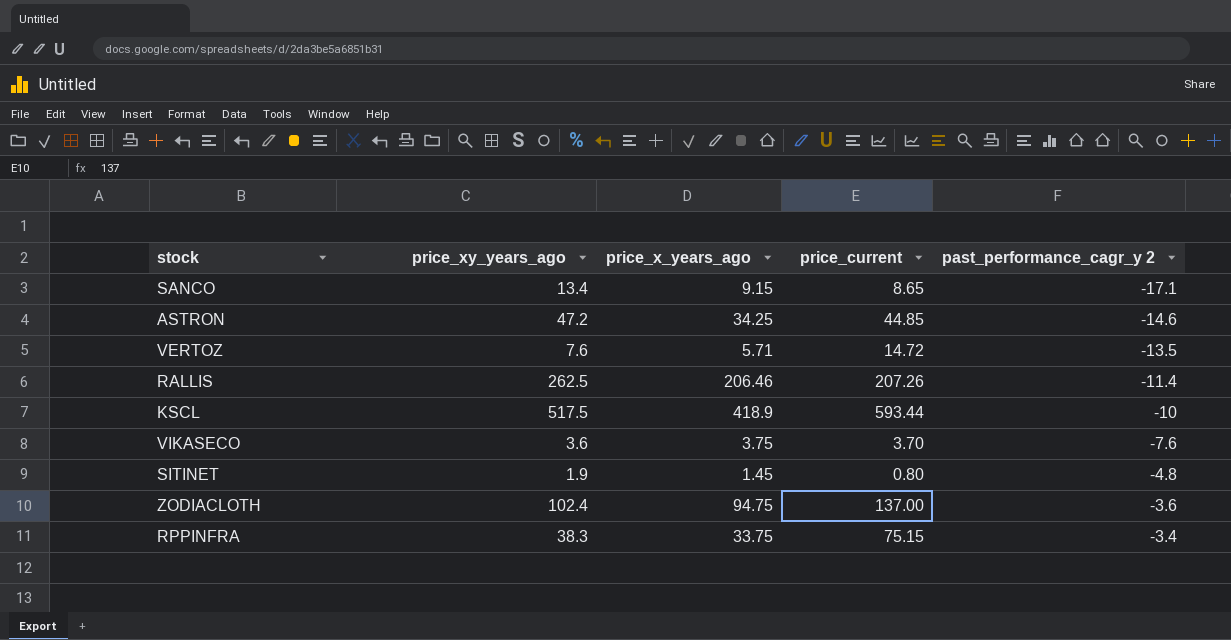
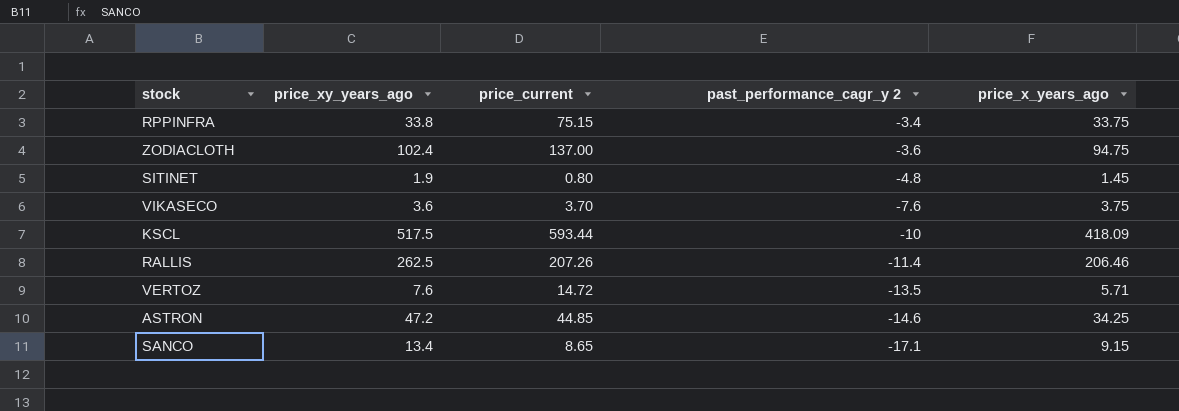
row order: past_performance_cagr_y 2 ascending -> past_performance_cagr_y 2 descending
column price_x_years_ago | position: 3 -> 5
RPPINFRA | price_xy_years_ago: 38.3 -> 33.8
KSCL | price_x_years_ago: 418.9 -> 418.09

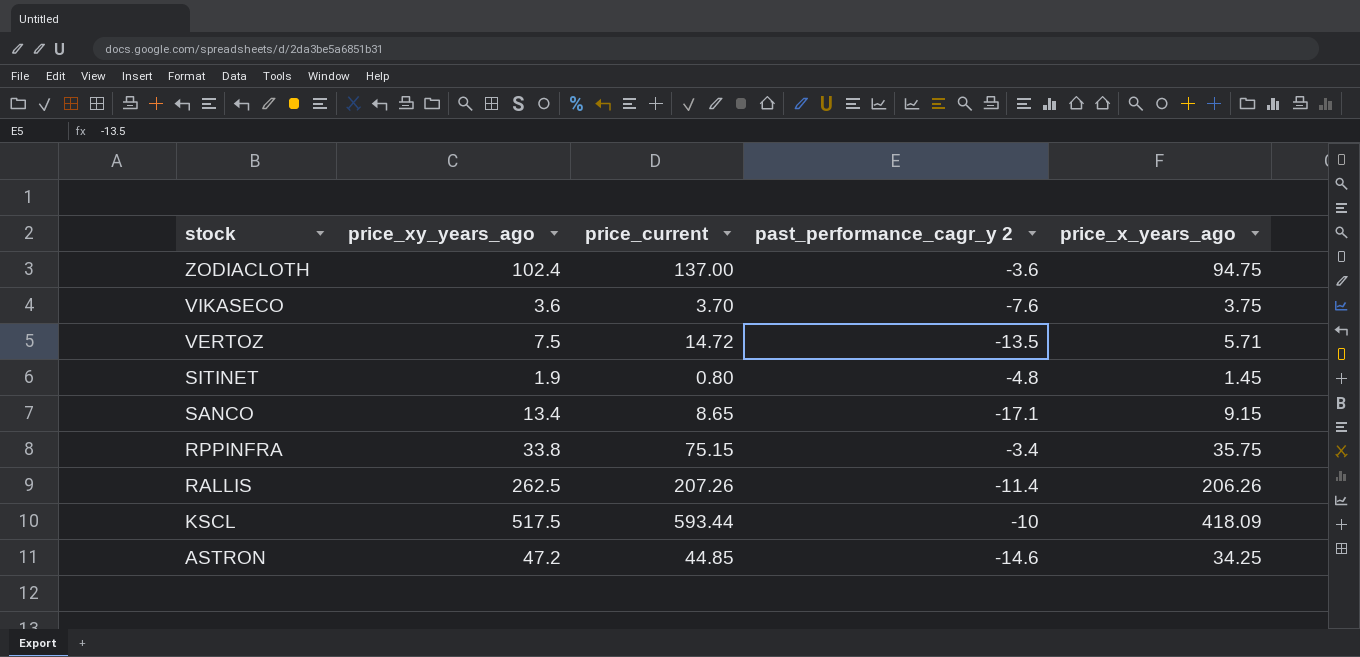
row order: past_performance_cagr_y 2 descending -> stock descending
VERTOZ | price_xy_years_ago: 7.6 -> 7.5
RPPINFRA | price_x_years_ago: 33.75 -> 35.75
RALLIS | price_x_years_ago: 206.46 -> 206.26

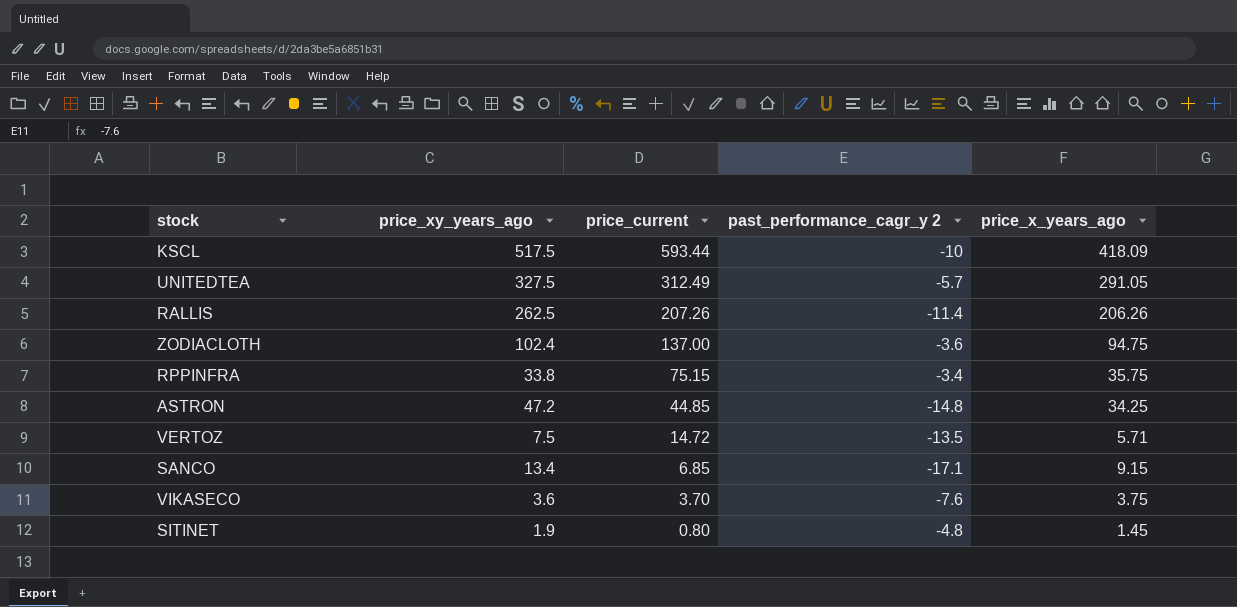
row order: stock descending -> price_current descending
row UNITEDTEA: none -> 327.5 | 312.49 | -5.7 | 291.05
ASTRON | past_performance_cagr_y 2: -14.6 -> -14.8
SANCO | price_current: 8.65 -> 6.85

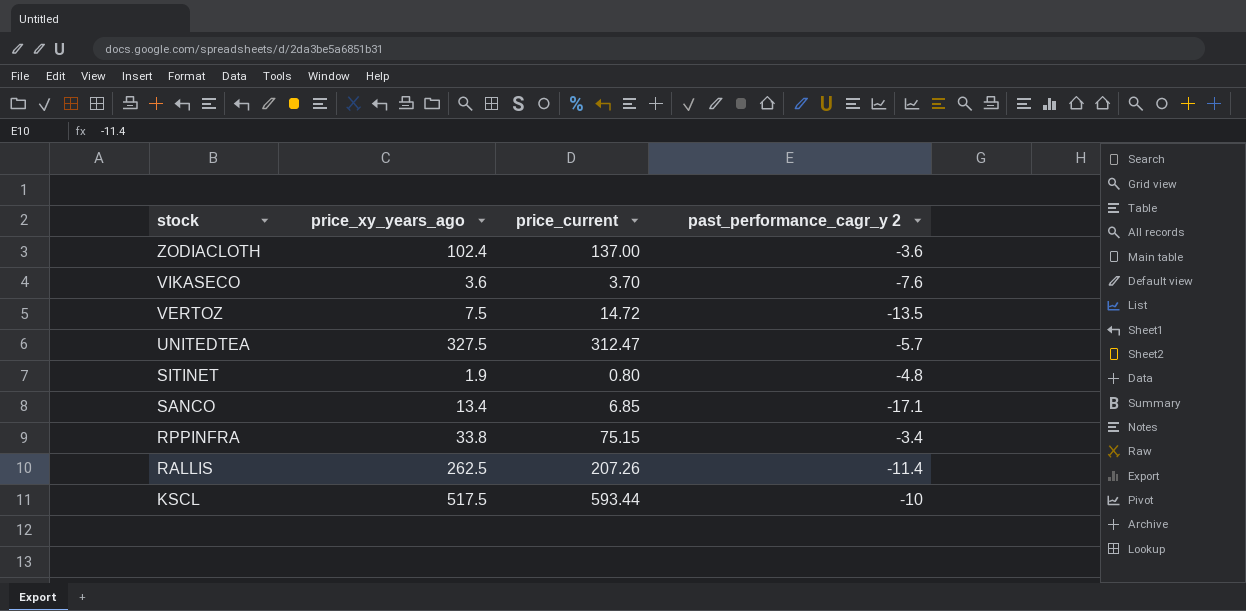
row order: price_current descending -> stock descending
column price_x_years_ago | position: 5 -> none
row ASTRON: 47.2 | 44.85 | -14.8 | 34.25 -> none
UNITEDTEA | price_current: 312.49 -> 312.47

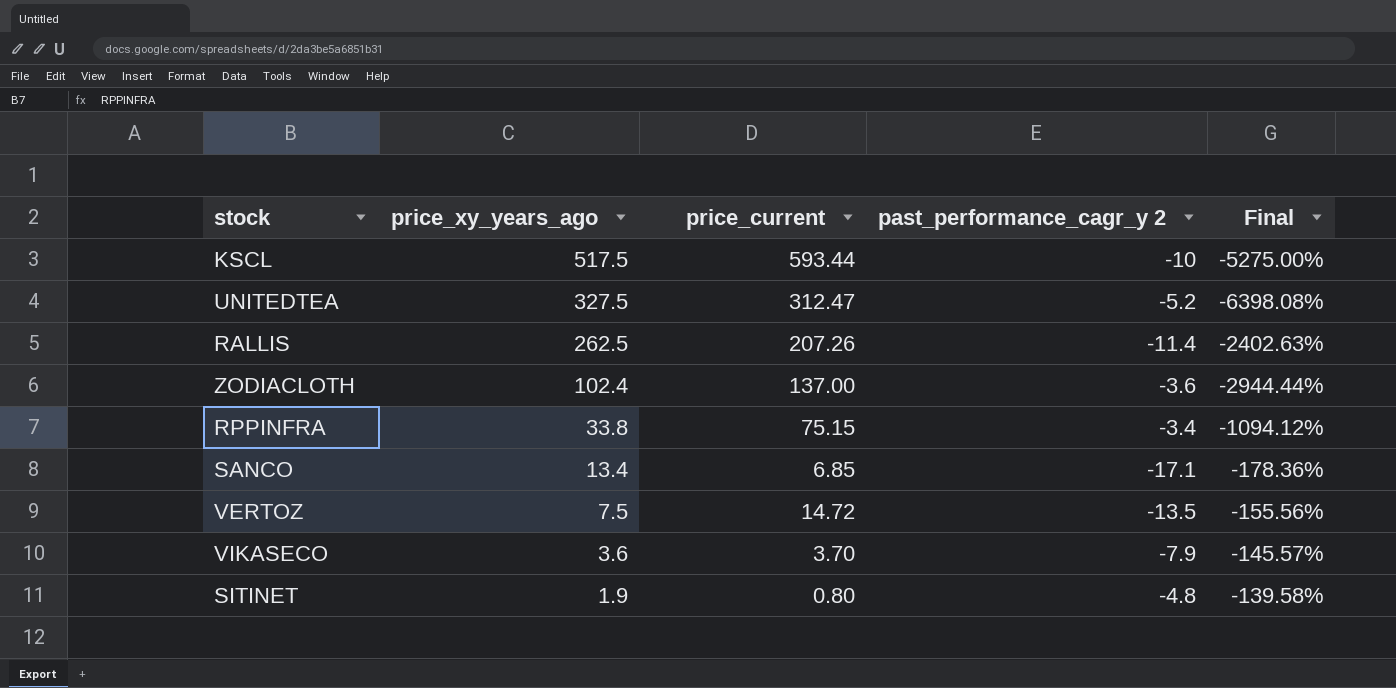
row order: stock descending -> price_xy_years_ago descending
column Final | formula: none -> ([price_xy_years_ago] - [past_performance_cagr_y 2]) / [past_performance_cagr_y 2]
UNITEDTEA | past_performance_cagr_y 2: -5.7 -> -5.2
VIKASECO | past_performance_cagr_y 2: -7.6 -> -7.9

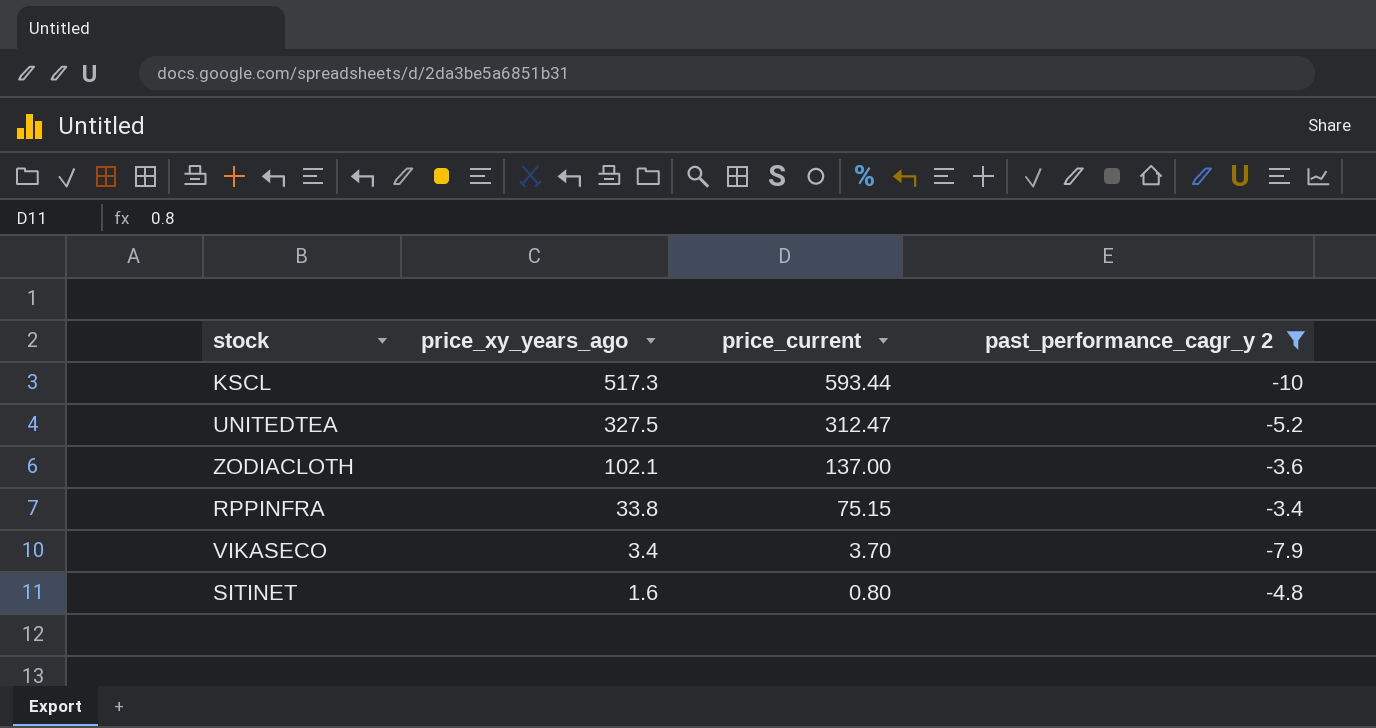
filter: none -> past_performance_cagr_y 2 >= -10
column Final | formula: ([price_xy_years_ago] - [past_performance_cagr_y 2]) / [past_performance_cagr_y 2] -> none
KSCL | price_xy_years_ago: 517.5 -> 517.3
ZODIACLOTH | price_xy_years_ago: 102.4 -> 102.1
VIKASECO | price_xy_years_ago: 3.6 -> 3.4
SITINET | price_xy_years_ago: 1.9 -> 1.6

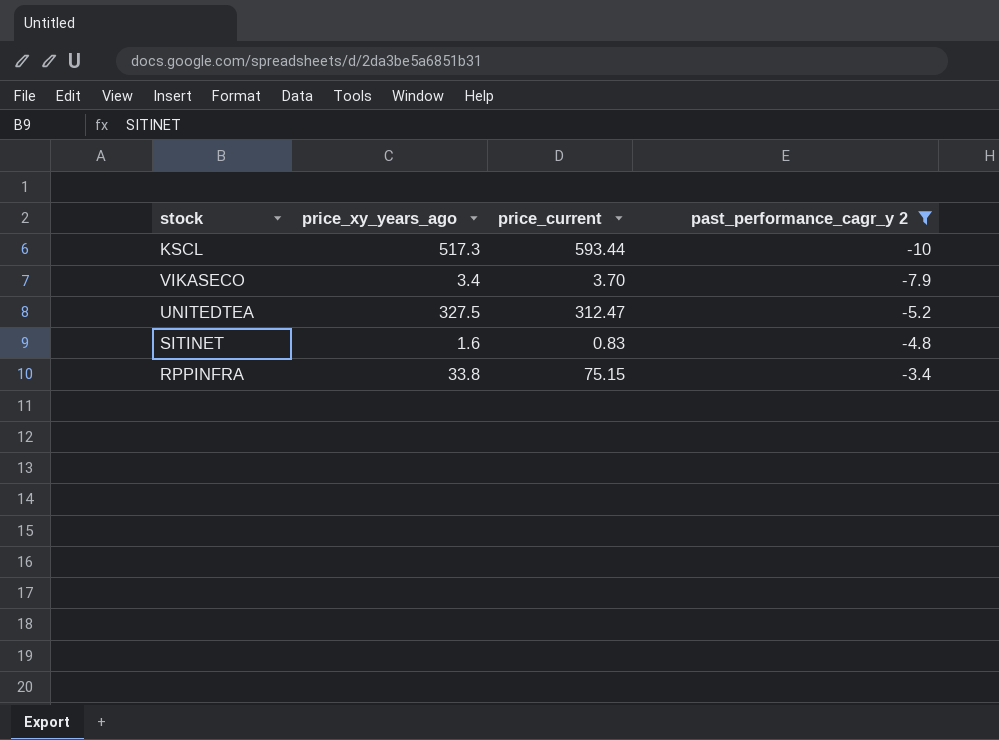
row order: price_xy_years_ago descending -> past_performance_cagr_y 2 ascending
row ZODIACLOTH: 102.1 | 137.00 | -3.6 -> none
SITINET | price_current: 0.80 -> 0.83

